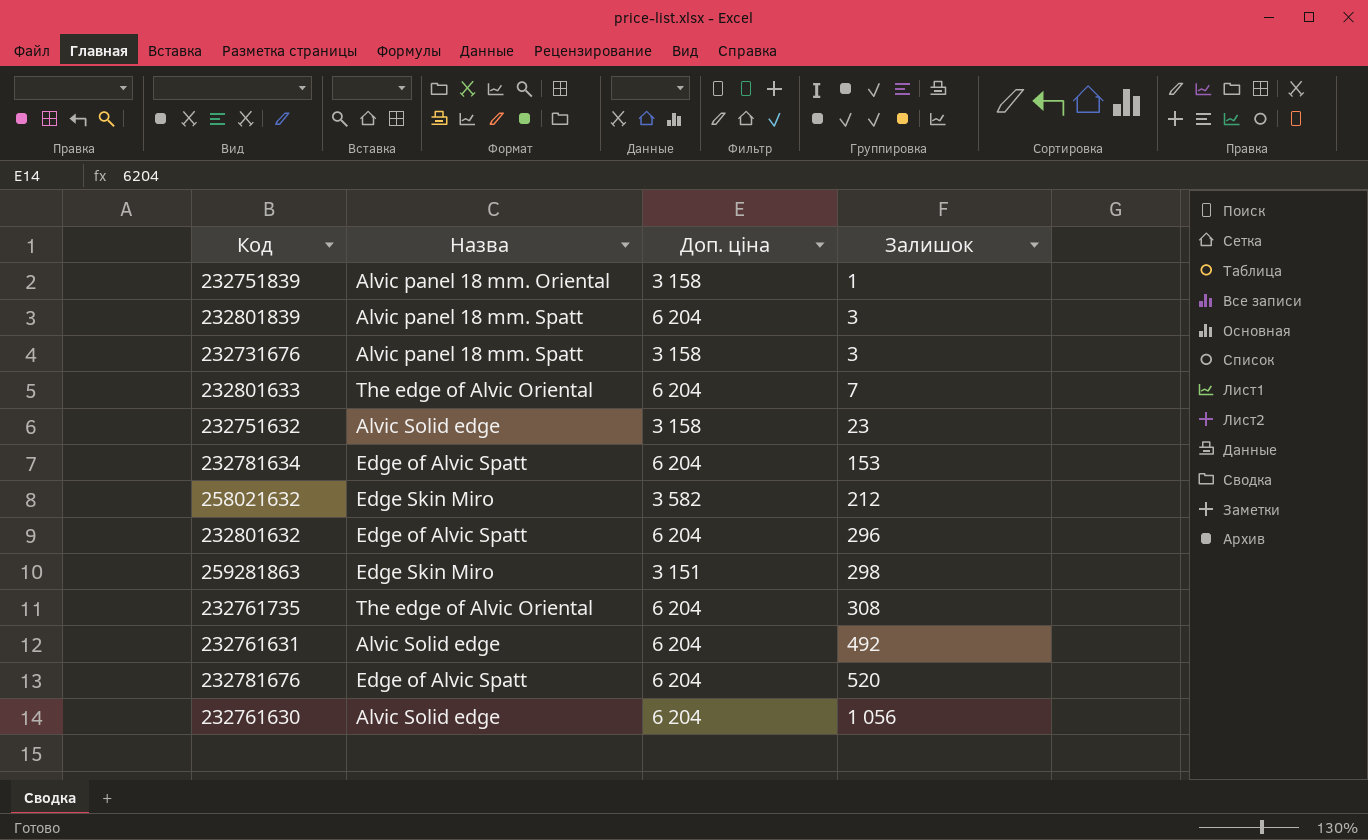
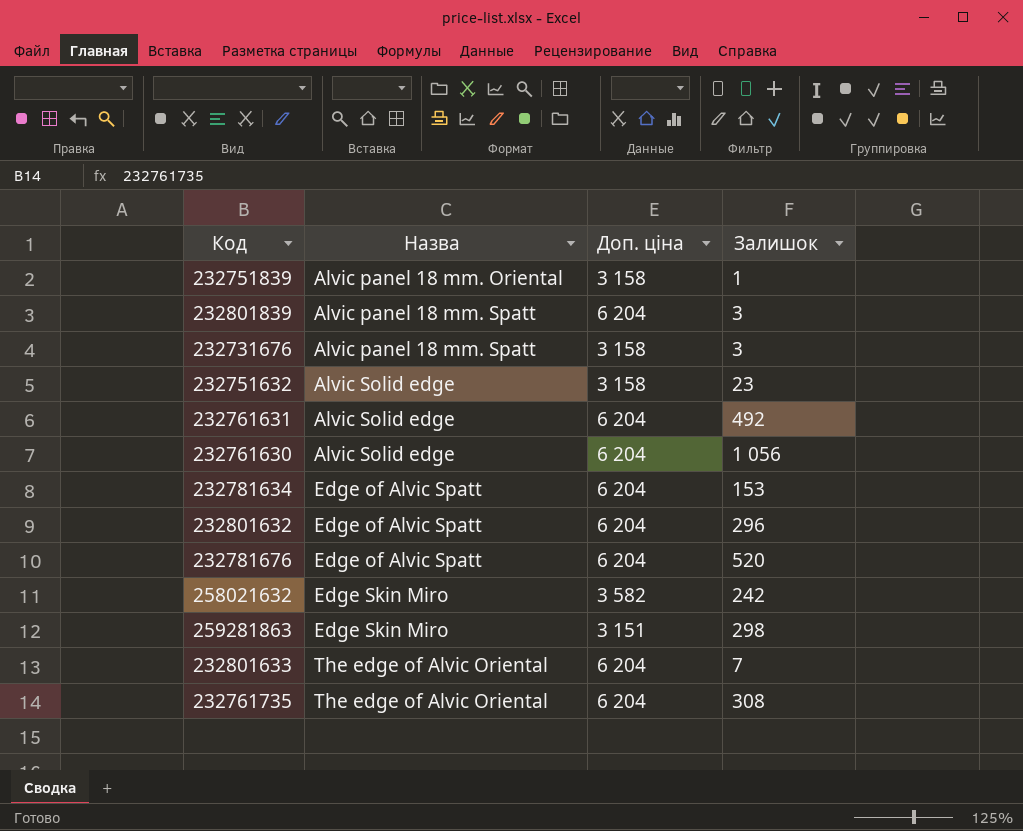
row order: Залишок ascending -> Назва ascending
258021632 | Залишок: 212 -> 242

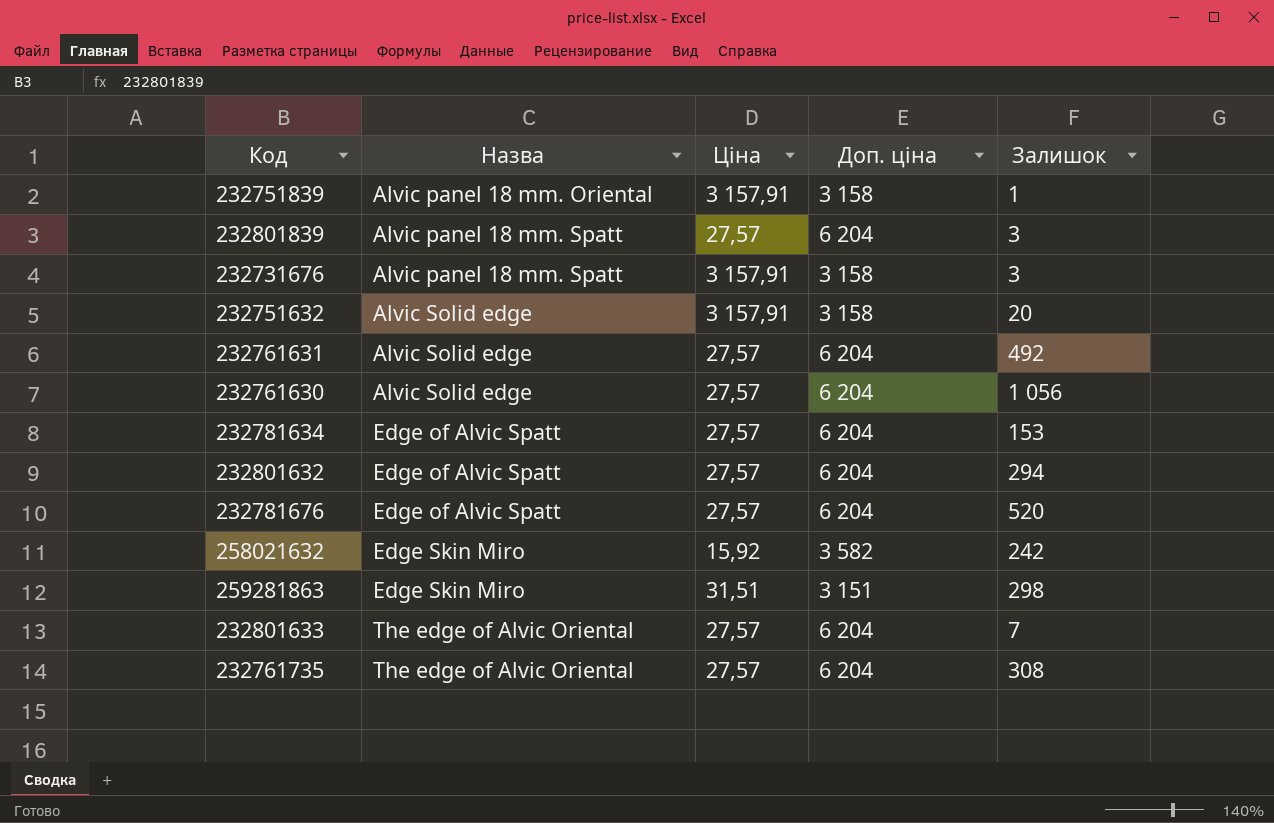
column Ціна | position: none -> 3
232751632 | Залишок: 23 -> 20
232801632 | Залишок: 296 -> 294

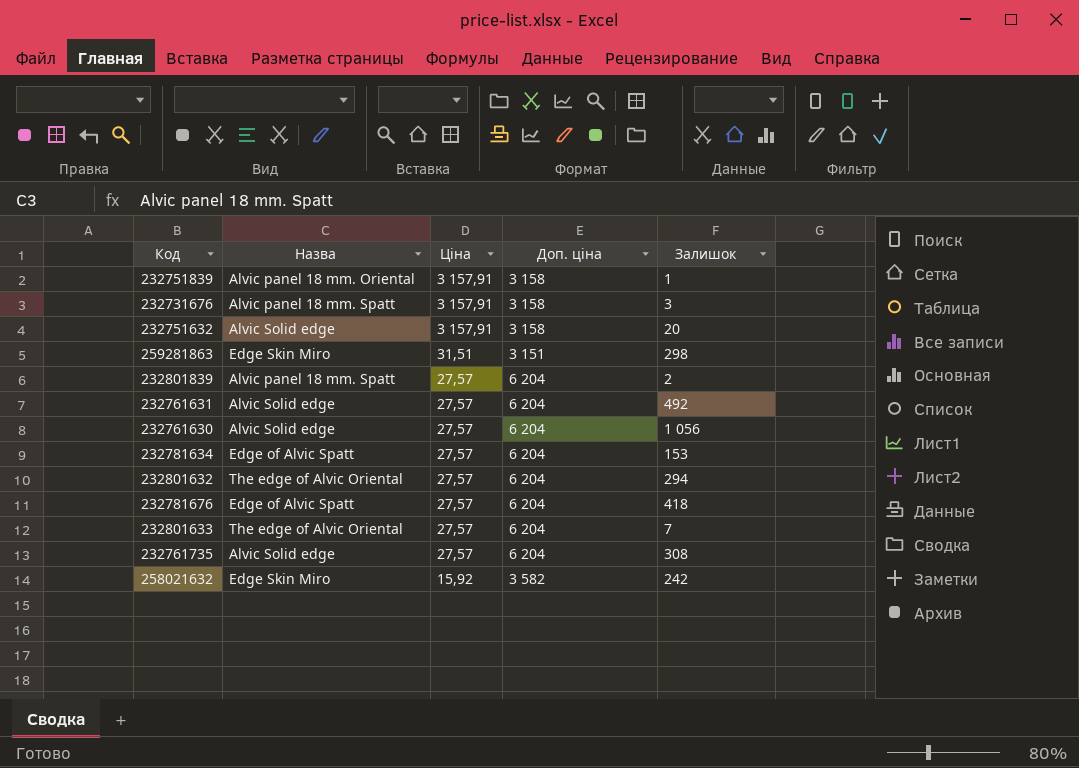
row order: Назва ascending -> Ціна descending
232801839 | Залишок: 3 -> 2
232801632 | Назва: Edge of Alvic Spatt -> The edge of Alvic Oriental
232781676 | Залишок: 520 -> 418
232761735 | Назва: The edge of Alvic Oriental -> Alvic Solid edge

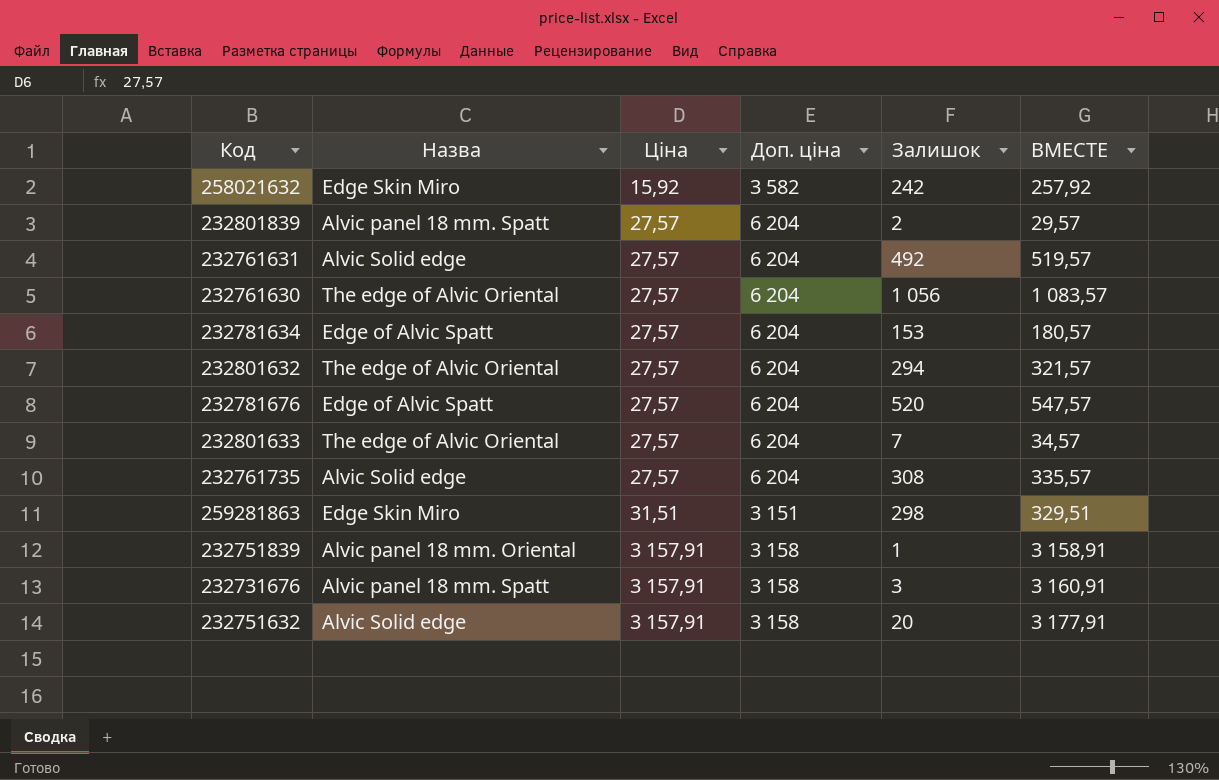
row order: Ціна descending -> Ціна ascending
column ВМЕСТЕ | formula: none -> [Ціна] + [Залишок]
232761630 | Назва: Alvic Solid edge -> The edge of Alvic Oriental
232781676 | Залишок: 418 -> 520

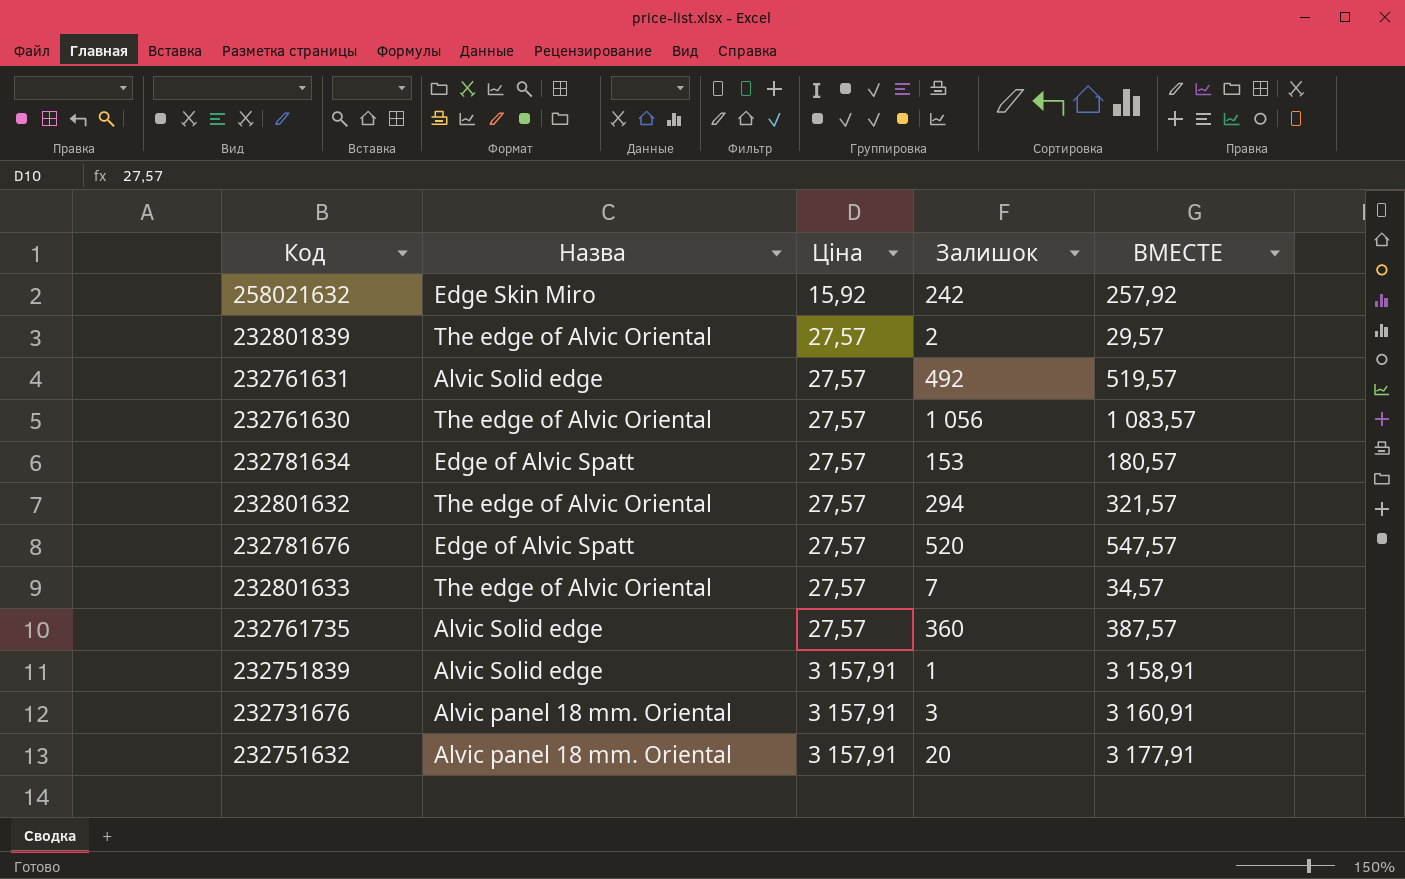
column Доп. ціна | position: 4 -> none
row 259281863: Edge Skin Miro | 31,51 | 3 151 | 298 | 329,51 -> none
232801839 | Назва: Alvic panel 18 mm. Spatt -> The edge of Alvic Oriental
232761735 | Залишок: 308 -> 360
232761735 | ВМЕСТЕ: 335,57 -> 387,57
232751839 | Назва: Alvic panel 18 mm. Oriental -> Alvic Solid edge
232731676 | Назва: Alvic panel 18 mm. Spatt -> Alvic panel 18 mm. Oriental
232751632 | Назва: Alvic Solid edge -> Alvic panel 18 mm. Oriental

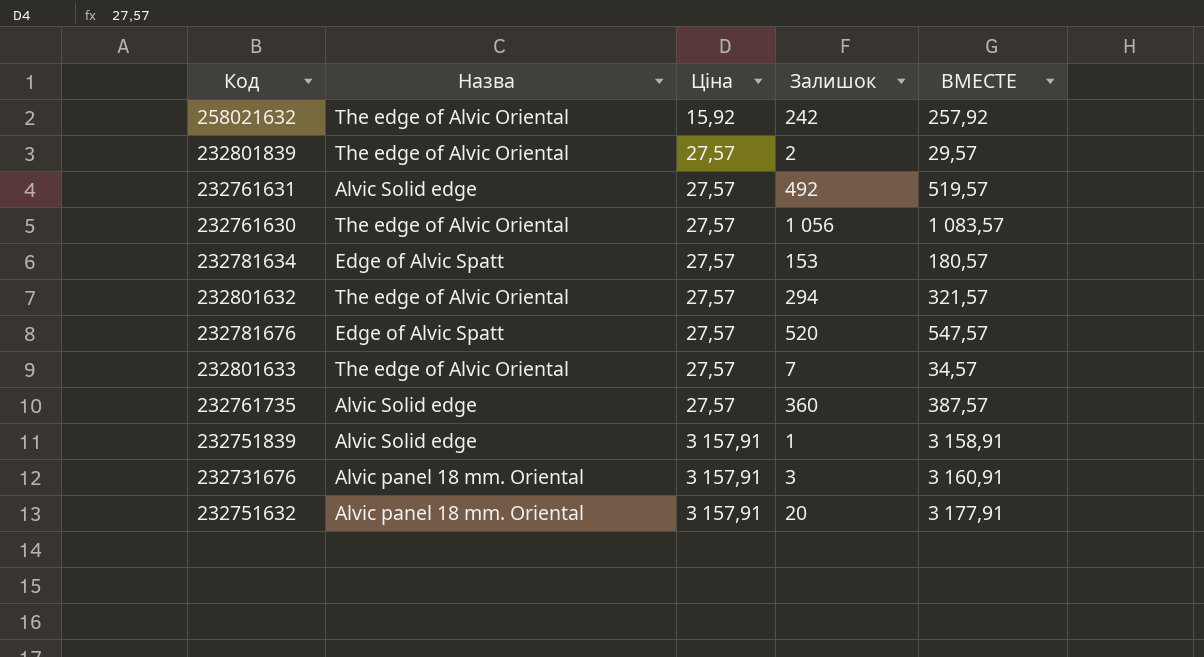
258021632 | Назва: Edge Skin Miro -> The edge of Alvic Oriental

